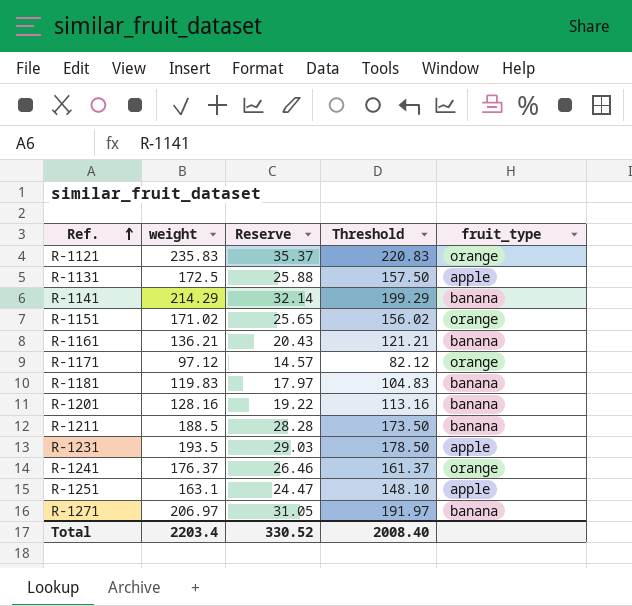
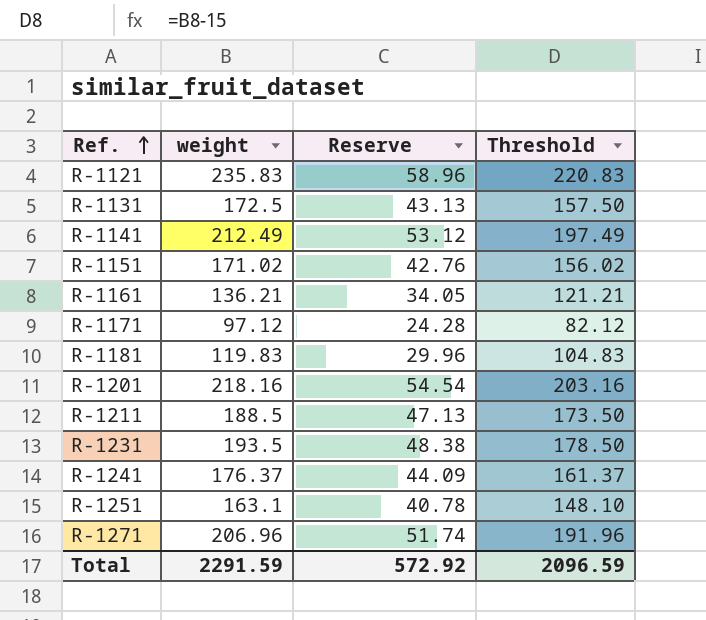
column fruit_type | position: 5 -> none
column Reserve | formula: [weight] * 0.15 -> [weight] * 0.25
R-1141 | weight: 214.29 -> 212.49
R-1141 | Threshold: 199.29 -> 197.49
R-1201 | weight: 128.16 -> 218.16
R-1201 | Threshold: 113.16 -> 203.16
R-1271 | weight: 206.97 -> 206.96
R-1271 | Threshold: 191.97 -> 191.96
Total | weight: 2203.4 -> 2291.59
Total | Reserve: 330.52 -> 572.92
Total | Threshold: 2008.40 -> 2096.59

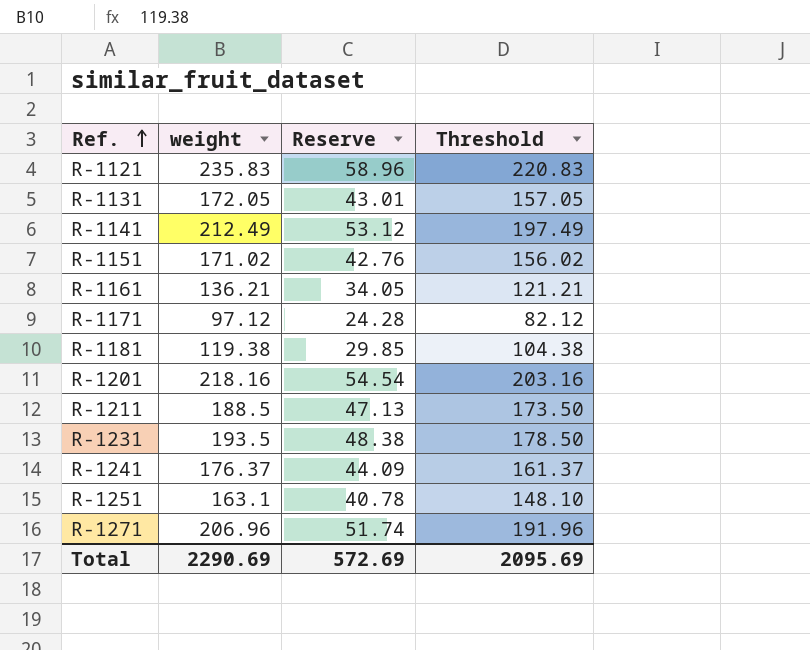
R-1131 | weight: 172.5 -> 172.05
R-1131 | Reserve: 43.13 -> 43.01
R-1131 | Threshold: 157.50 -> 157.05
R-1181 | weight: 119.83 -> 119.38
R-1181 | Reserve: 29.96 -> 29.85
R-1181 | Threshold: 104.83 -> 104.38
Total | weight: 2291.59 -> 2290.69
Total | Reserve: 572.92 -> 572.69
Total | Threshold: 2096.59 -> 2095.69

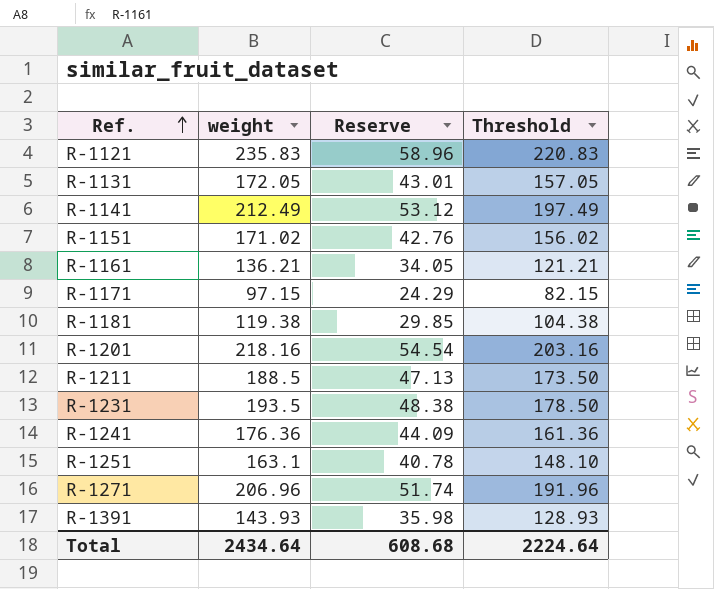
R-1171 | weight: 97.12 -> 97.15
R-1171 | Reserve: 24.28 -> 24.29
R-1171 | Threshold: 82.12 -> 82.15
R-1241 | weight: 176.37 -> 176.36
R-1241 | Threshold: 161.37 -> 161.36
row R-1391: none -> 143.93 | 35.98 | 128.93
Total | weight: 2290.69 -> 2434.64
Total | Reserve: 572.69 -> 608.68
Total | Threshold: 2095.69 -> 2224.64

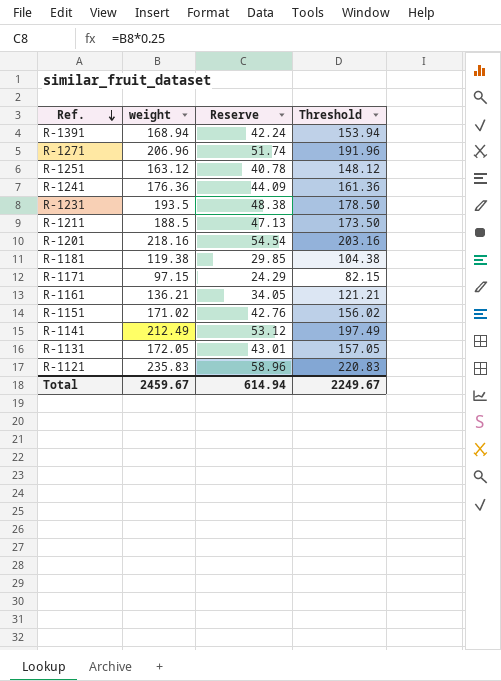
row order: Ref. ascending -> Ref. descending
R-1391 | weight: 143.93 -> 168.94
R-1391 | Reserve: 35.98 -> 42.24
R-1391 | Threshold: 128.93 -> 153.94
R-1251 | weight: 163.1 -> 163.12
R-1251 | Threshold: 148.10 -> 148.12
Total | weight: 2434.64 -> 2459.67
Total | Reserve: 608.68 -> 614.94
Total | Threshold: 2224.64 -> 2249.67

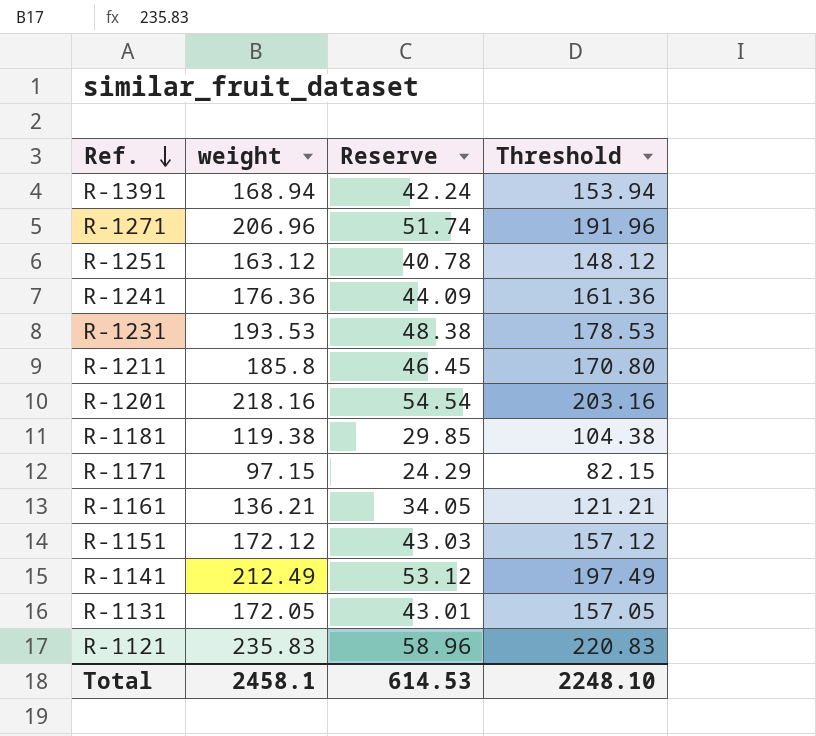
R-1231 | weight: 193.5 -> 193.53
R-1231 | Threshold: 178.50 -> 178.53
R-1211 | weight: 188.5 -> 185.8
R-1211 | Reserve: 47.13 -> 46.45
R-1211 | Threshold: 173.50 -> 170.80
R-1151 | weight: 171.02 -> 172.12
R-1151 | Reserve: 42.76 -> 43.03
R-1151 | Threshold: 156.02 -> 157.12
Total | weight: 2459.67 -> 2458.1
Total | Reserve: 614.94 -> 614.53
Total | Threshold: 2249.67 -> 2248.10

